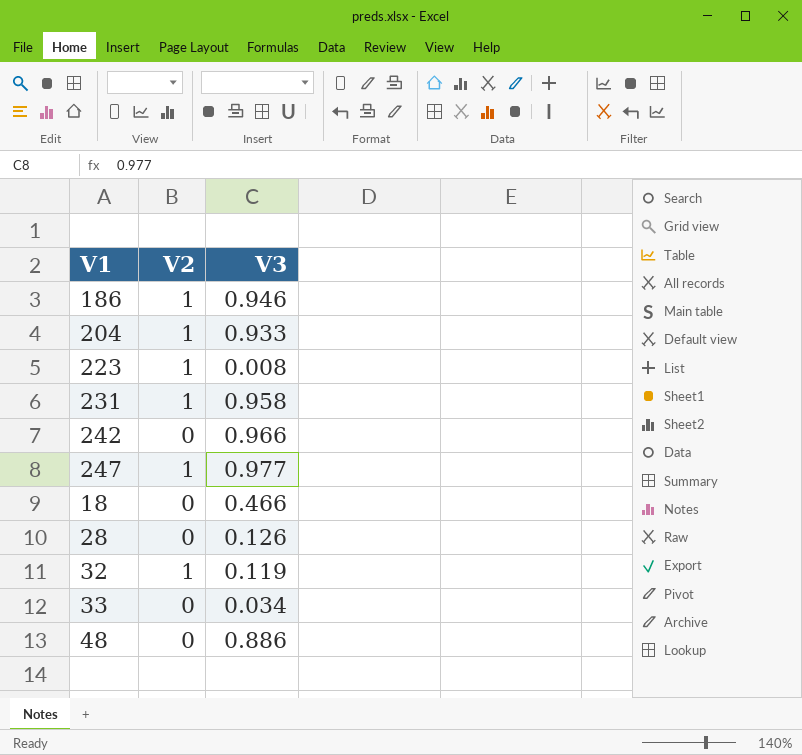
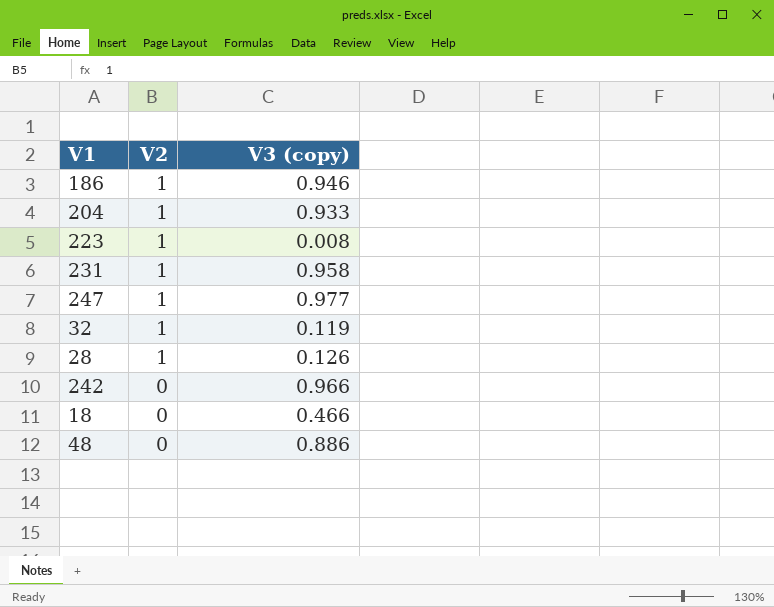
row order: none -> V2 descending
column name: V3 -> V3 (copy)
row 33: 0 | 0.034 -> none
28 | V2: 0 -> 1

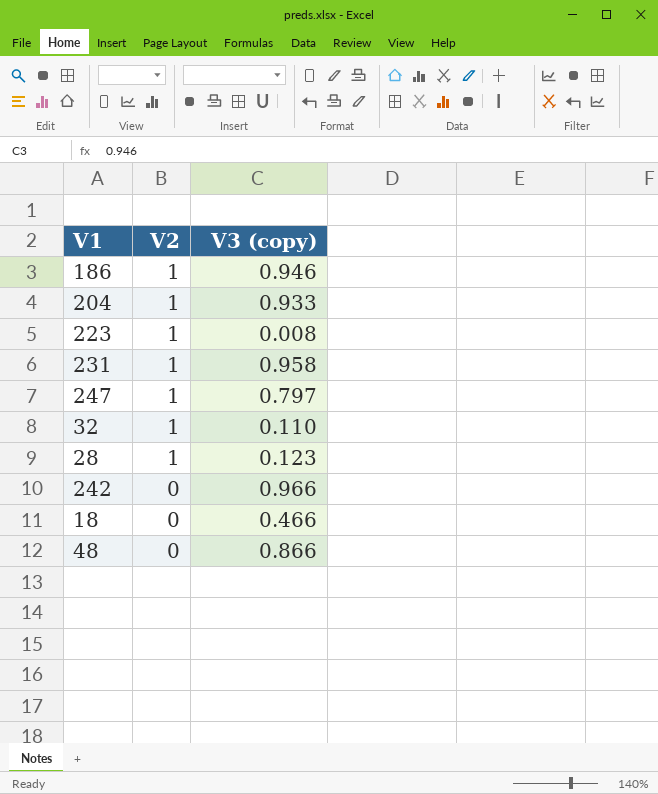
247 | V3 (copy): 0.977 -> 0.797
32 | V3 (copy): 0.119 -> 0.110
28 | V3 (copy): 0.126 -> 0.123
48 | V3 (copy): 0.886 -> 0.866

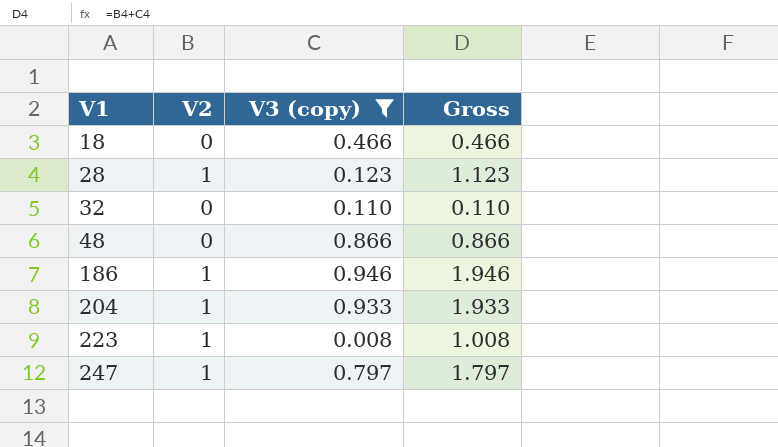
filter: none -> V3 (copy) <= 0.946
row order: V2 descending -> V1 ascending
column Gross | formula: none -> [V2] + [V3 (copy)]
32 | V2: 1 -> 0

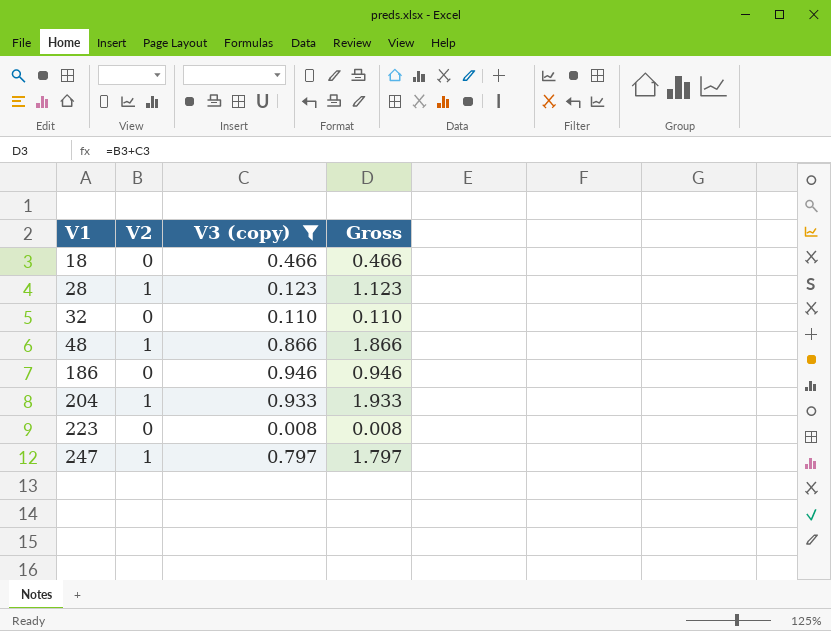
48 | V2: 0 -> 1
48 | Gross: 0.866 -> 1.866
186 | V2: 1 -> 0
186 | Gross: 1.946 -> 0.946
223 | V2: 1 -> 0
223 | Gross: 1.008 -> 0.008

